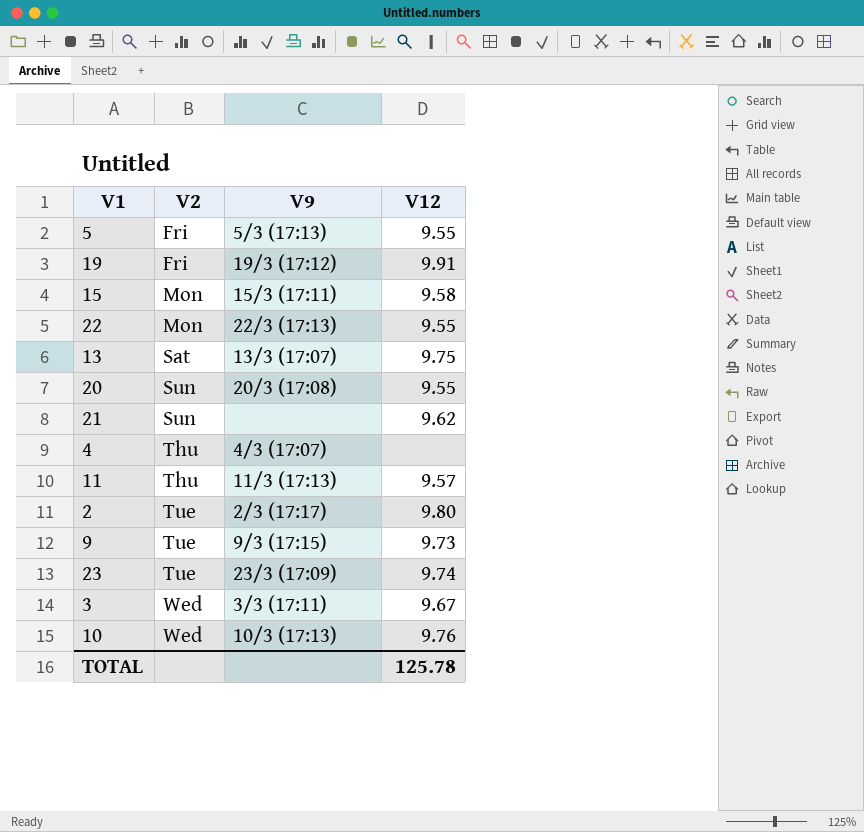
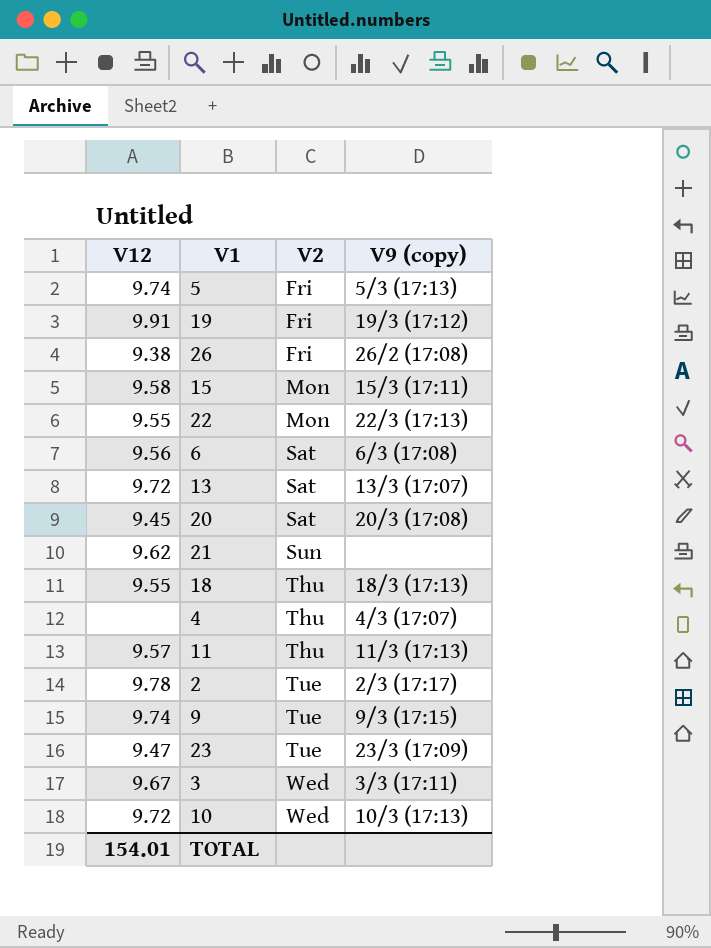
column V12 | position: 4 -> 1
column name: V9 -> V9 (copy)
5 | V12: 9.55 -> 9.74
row 26: none -> 9.38 | Fri | 26/2 (17:08)
row 6: none -> 9.56 | Sat | 6/3 (17:08)
13 | V12: 9.75 -> 9.72
20 | V12: 9.55 -> 9.45
20 | V2: Sun -> Sat
row 18: none -> 9.55 | Thu | 18/3 (17:13)
2 | V12: 9.80 -> 9.78
9 | V12: 9.73 -> 9.74
23 | V12: 9.74 -> 9.47
10 | V12: 9.76 -> 9.72
TOTAL | V12: 125.78 -> 154.01

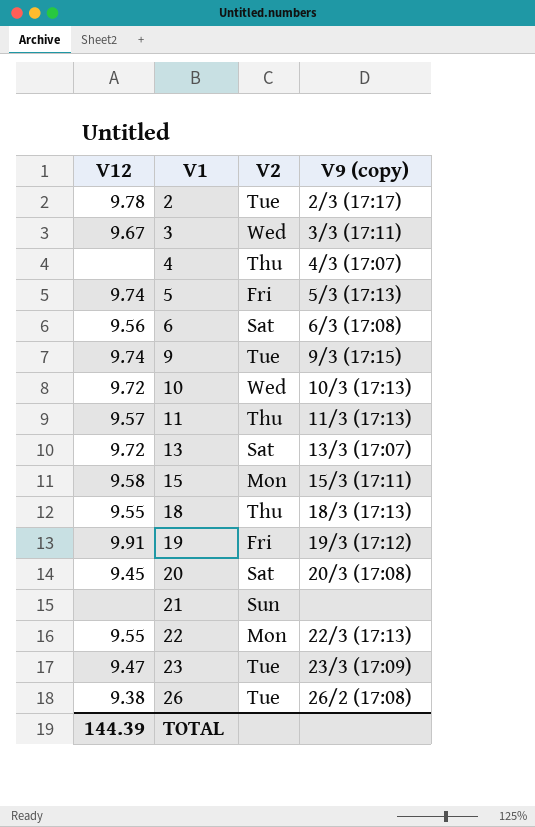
row order: V2 ascending -> V1 ascending
21 | V12: 9.62 -> none
26 | V2: Fri -> Tue
TOTAL | V12: 154.01 -> 144.39

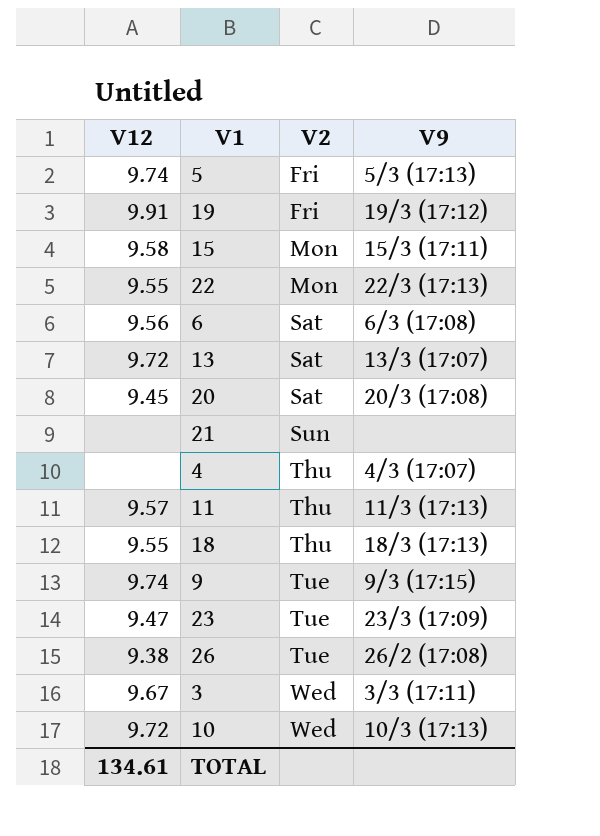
row order: V1 ascending -> V2 ascending
column name: V9 (copy) -> V9
row 2: 9.78 | Tue | 2/3 (17:17) -> none
TOTAL | V12: 144.39 -> 134.61

